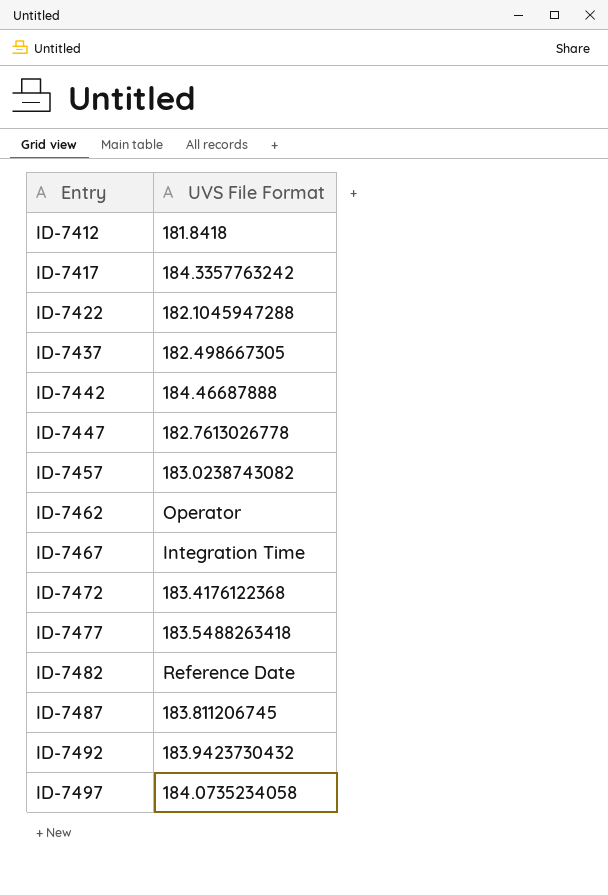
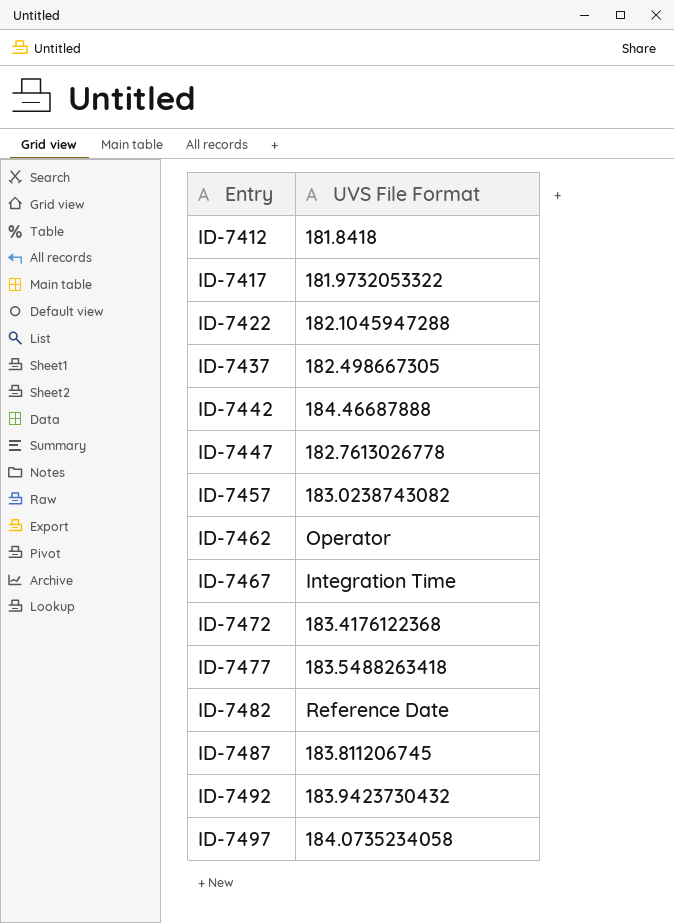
ID-7417 | UVS File Format: 184.3357763242 -> 181.9732053322

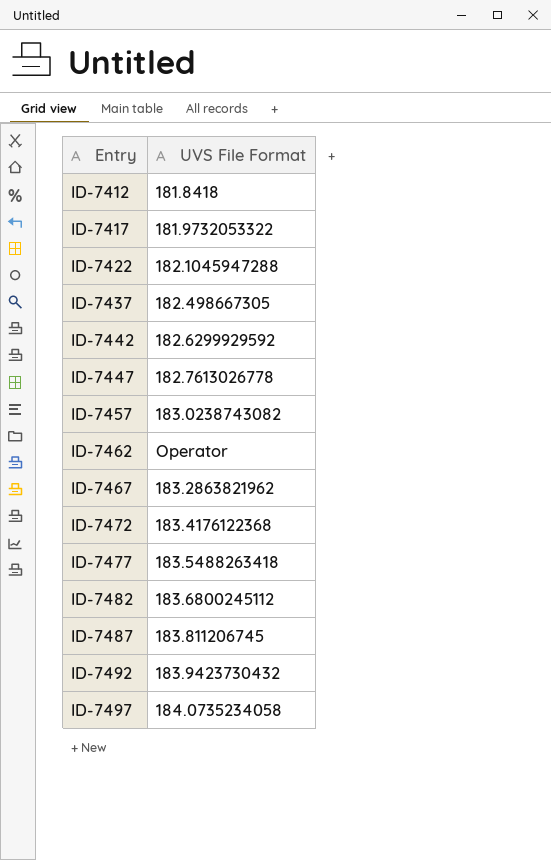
ID-7442 | UVS File Format: 184.46687888 -> 182.6299929592
ID-7467 | UVS File Format: Integration Time -> 183.2863821962
ID-7482 | UVS File Format: Reference Date -> 183.6800245112

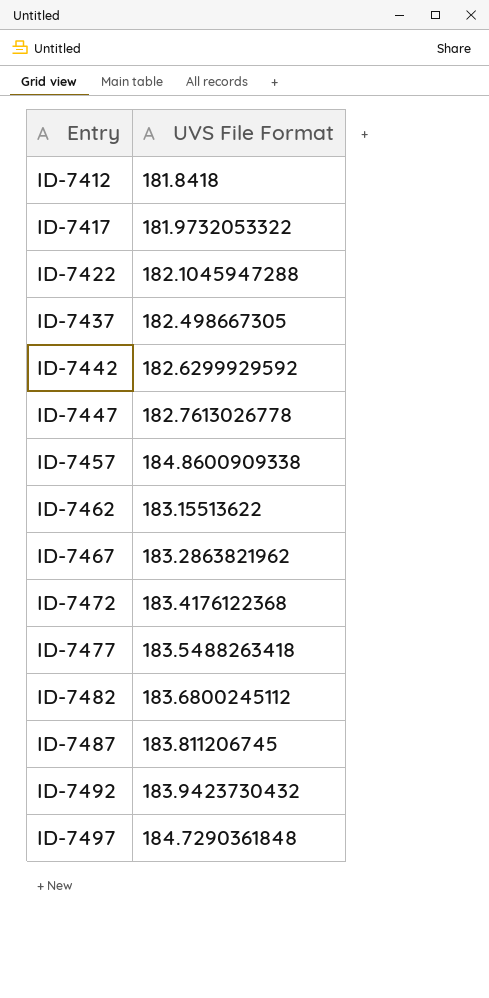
ID-7457 | UVS File Format: 183.0238743082 -> 184.8600909338
ID-7462 | UVS File Format: Operator -> 183.15513622
ID-7497 | UVS File Format: 184.0735234058 -> 184.7290361848

